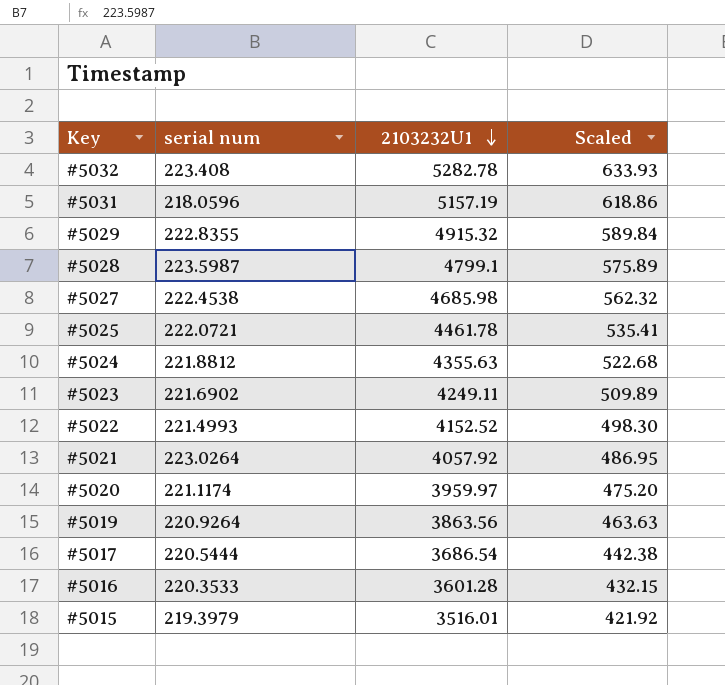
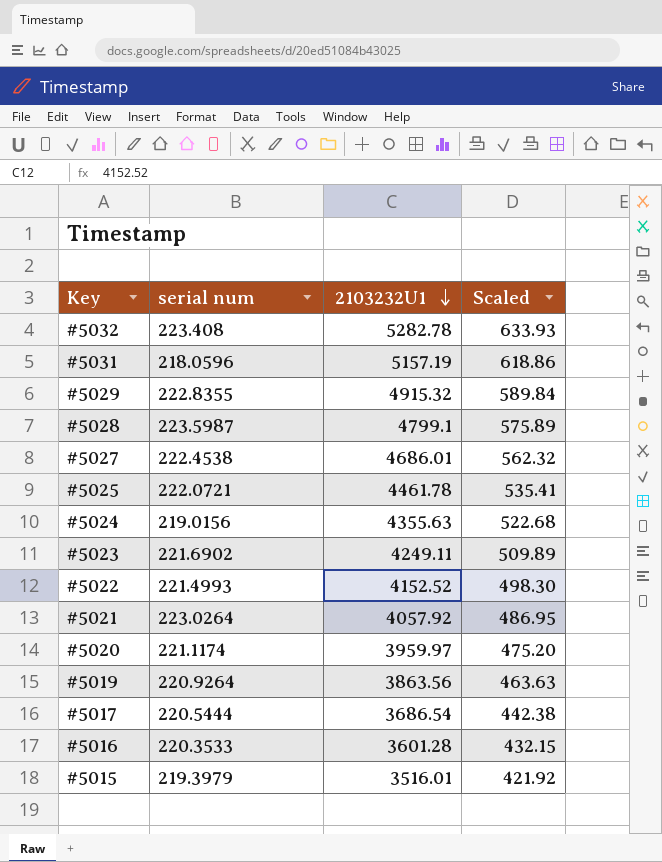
#5027 | 2103232U1: 4685.98 -> 4686.01
#5024 | serial num: 221.8812 -> 219.0156

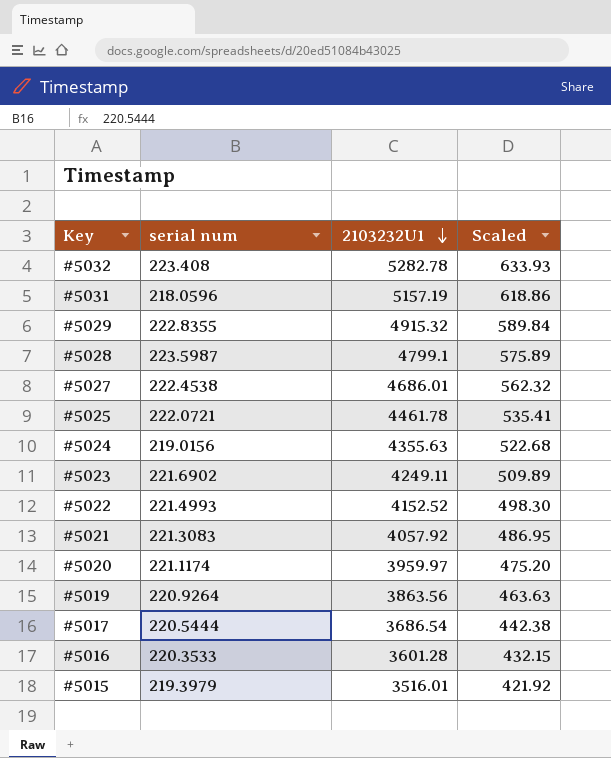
#5021 | serial num: 223.0264 -> 221.3083

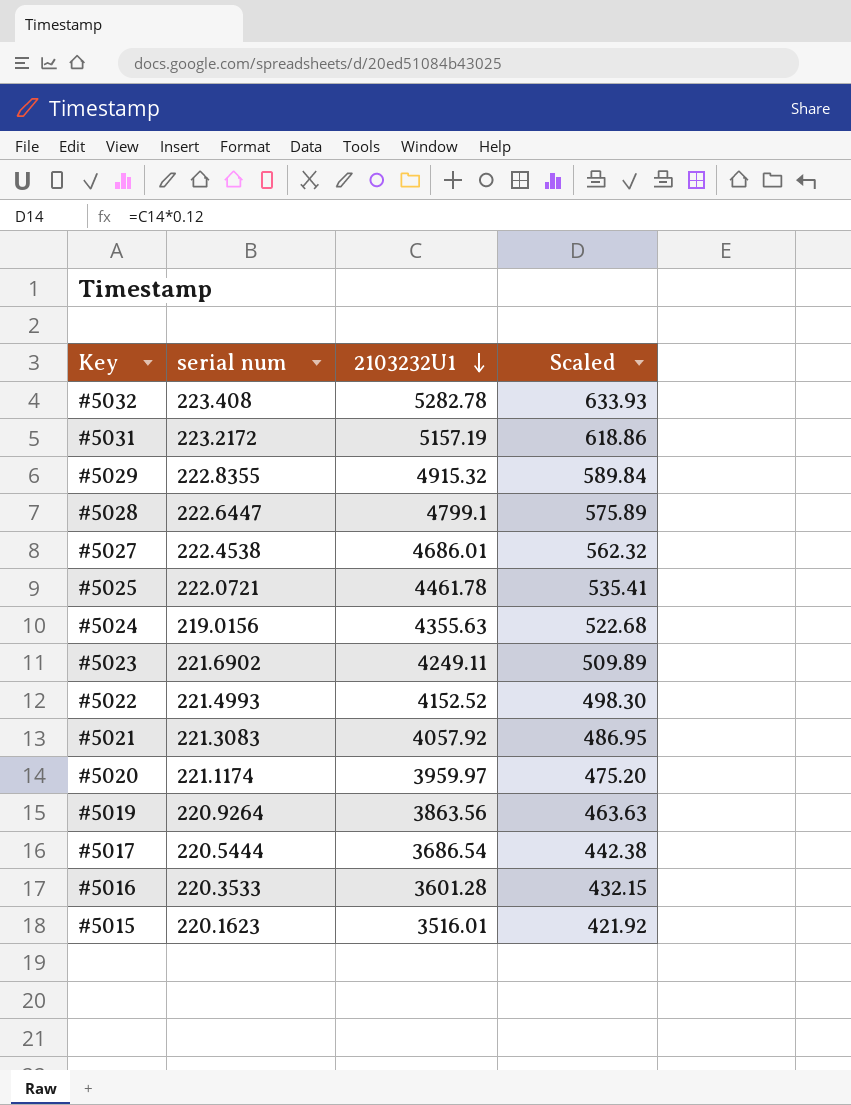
#5031 | serial num: 218.0596 -> 223.2172
#5028 | serial num: 223.5987 -> 222.6447
#5015 | serial num: 219.3979 -> 220.1623

